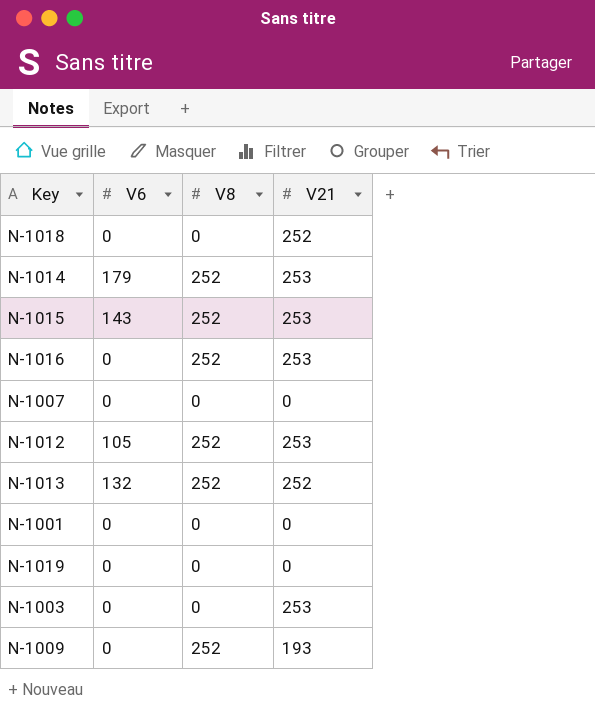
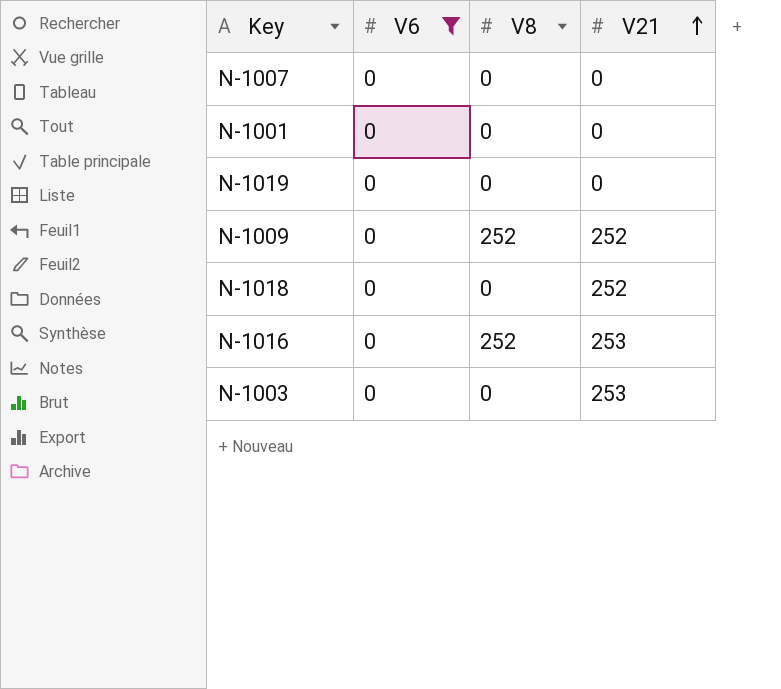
filter: none -> V6 = 0
row order: none -> V21 ascending
N-1009 | V21: 193 -> 252

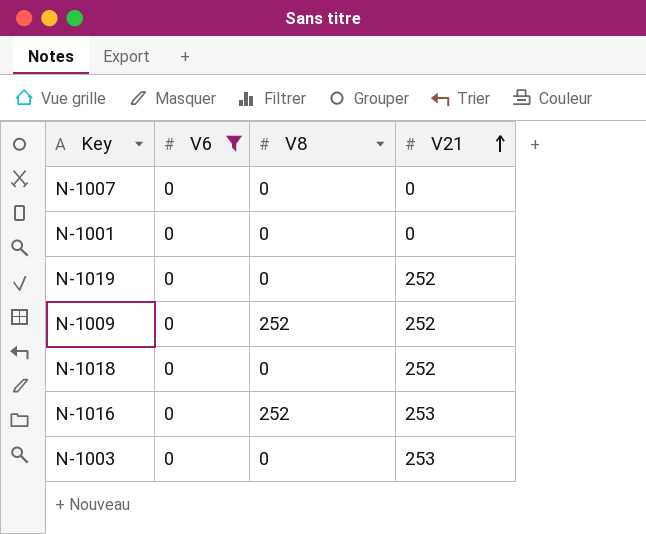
N-1019 | V21: 0 -> 252

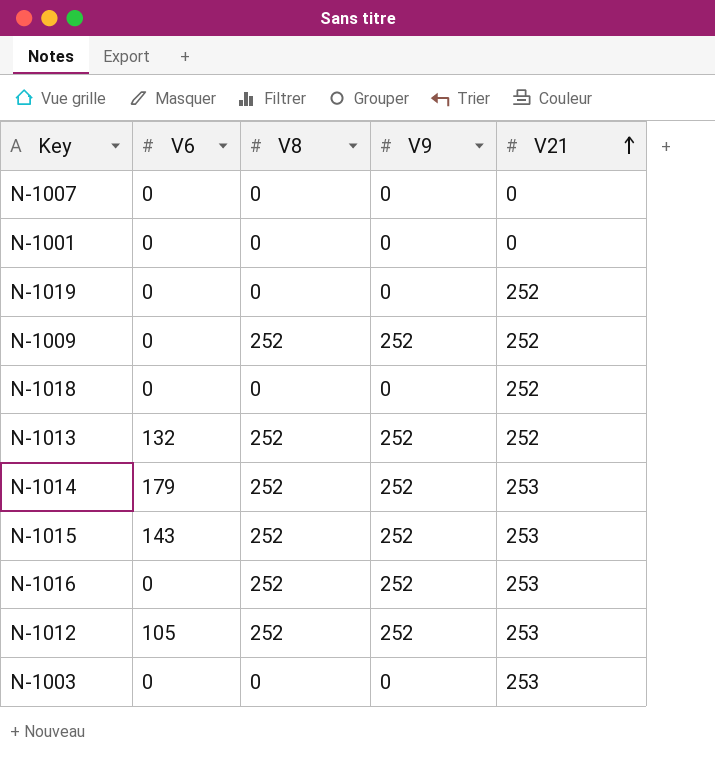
filter: V6 = 0 -> none
column V9 | position: none -> 4

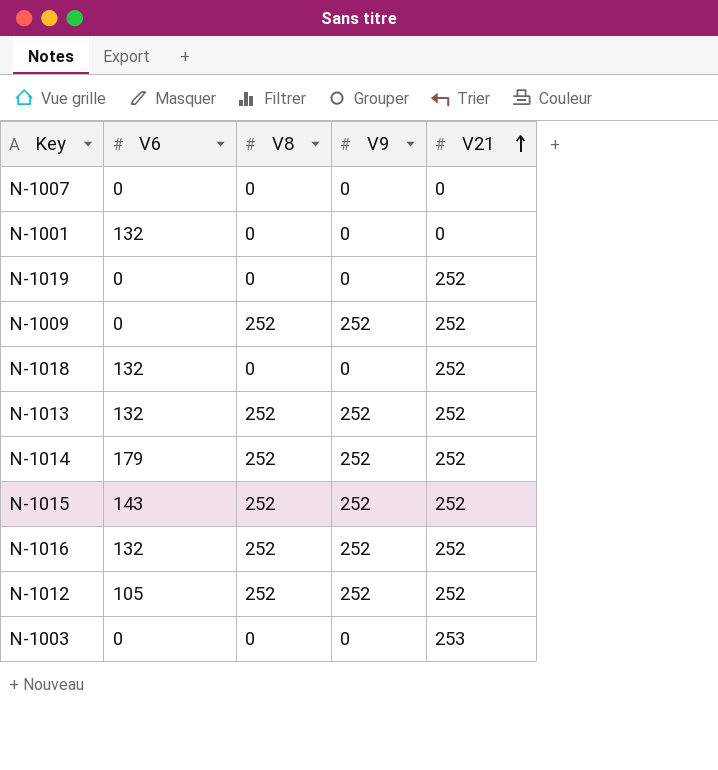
N-1001 | V6: 0 -> 132
N-1018 | V6: 0 -> 132
N-1014 | V21: 253 -> 252
N-1015 | V21: 253 -> 252
N-1016 | V6: 0 -> 132
N-1016 | V21: 253 -> 252
N-1012 | V21: 253 -> 252

